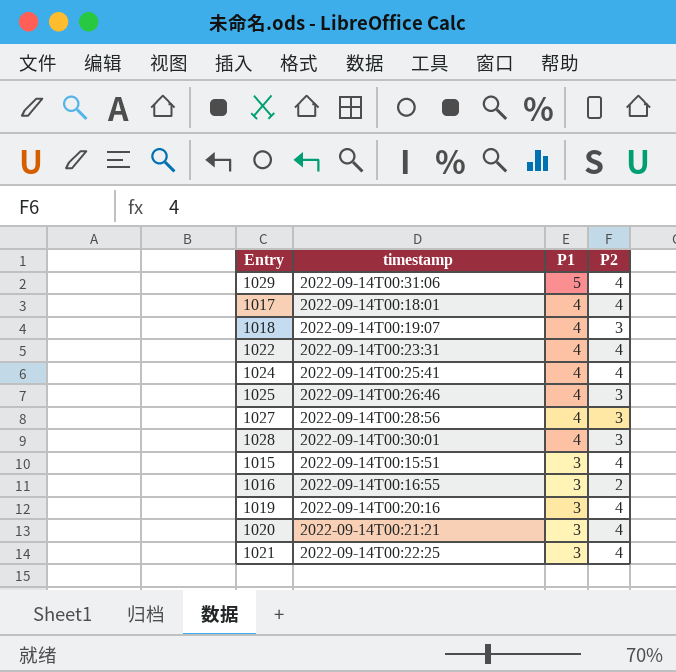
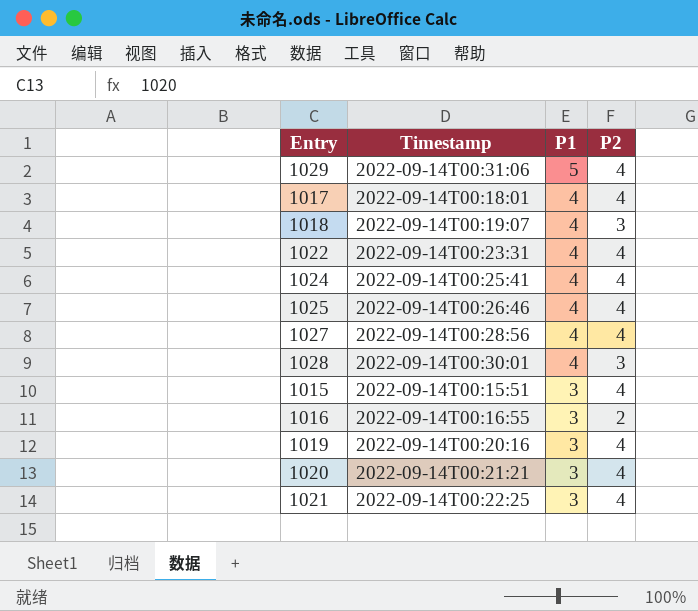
column name: timestamp -> Timestamp
1025 | P2: 3 -> 4
1027 | P2: 3 -> 4

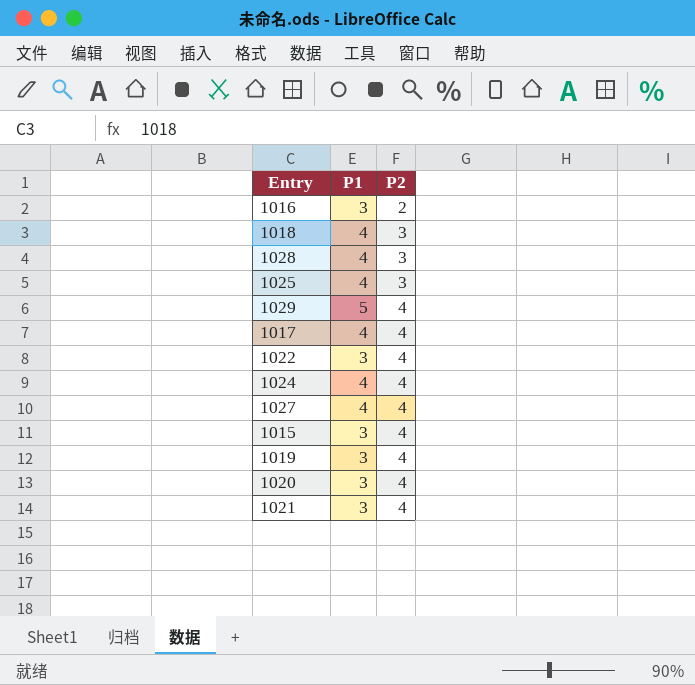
row order: P1 descending -> P2 ascending
column Timestamp | position: 2 -> none
1025 | P2: 4 -> 3
1022 | P1: 4 -> 3

